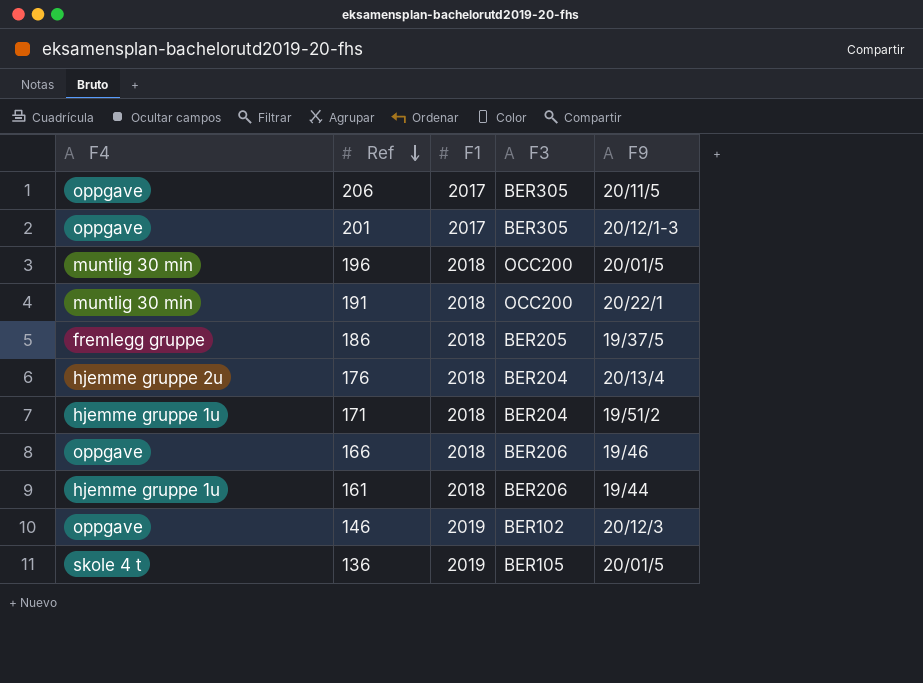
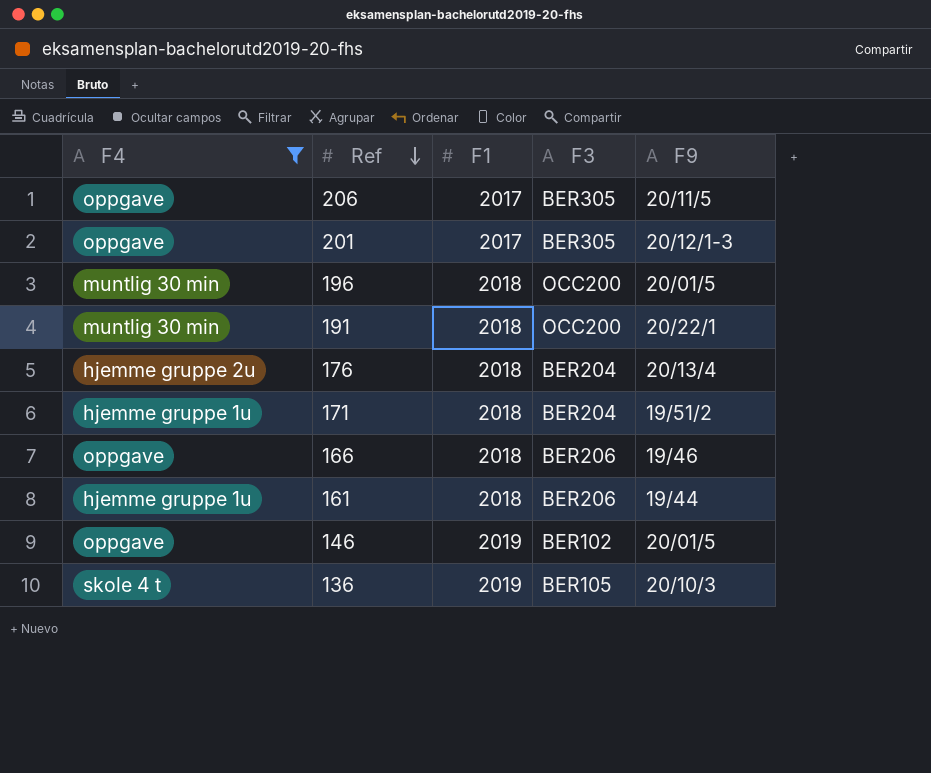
filter: none -> F4 != fremlegg gruppe
146 | F9: 20/12/3 -> 20/01/5
136 | F9: 20/01/5 -> 20/10/3

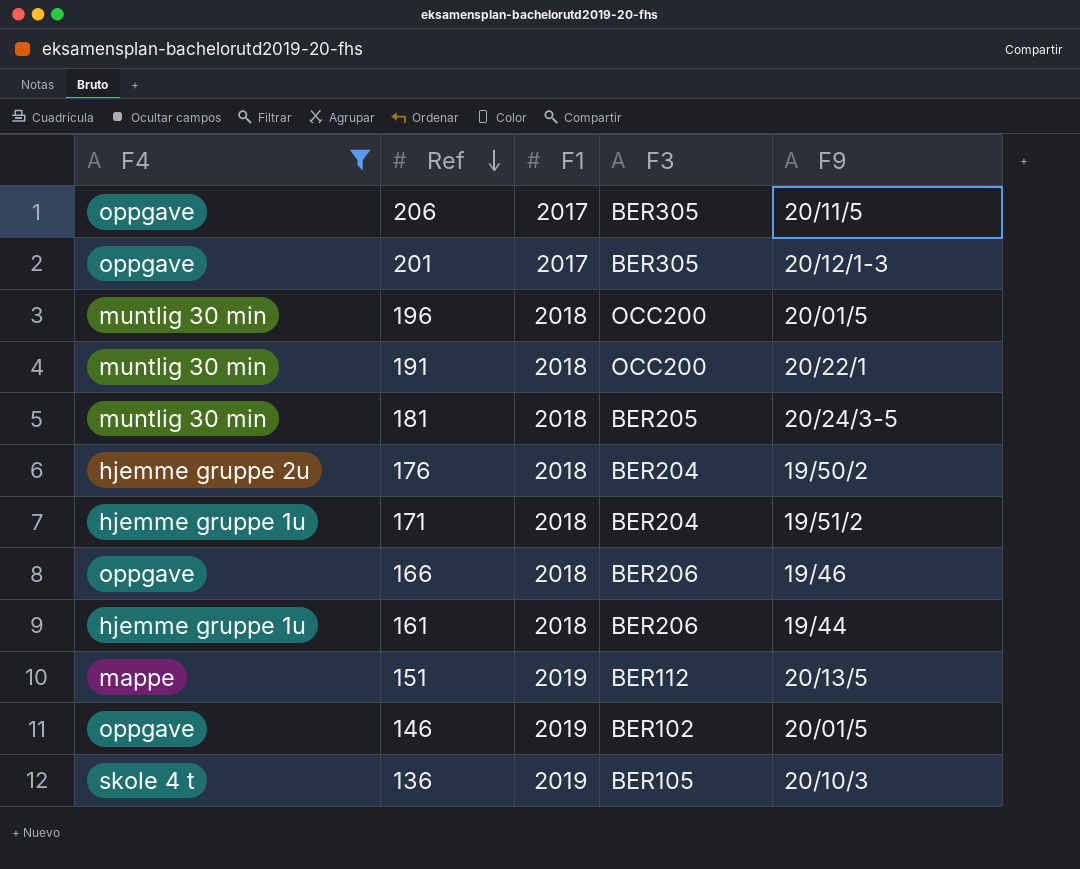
row 181: none -> muntlig 30 min | 2018 | BER205 | 20/24/3-5
176 | F9: 20/13/4 -> 19/50/2
row 151: none -> mappe | 2019 | BER112 | 20/13/5

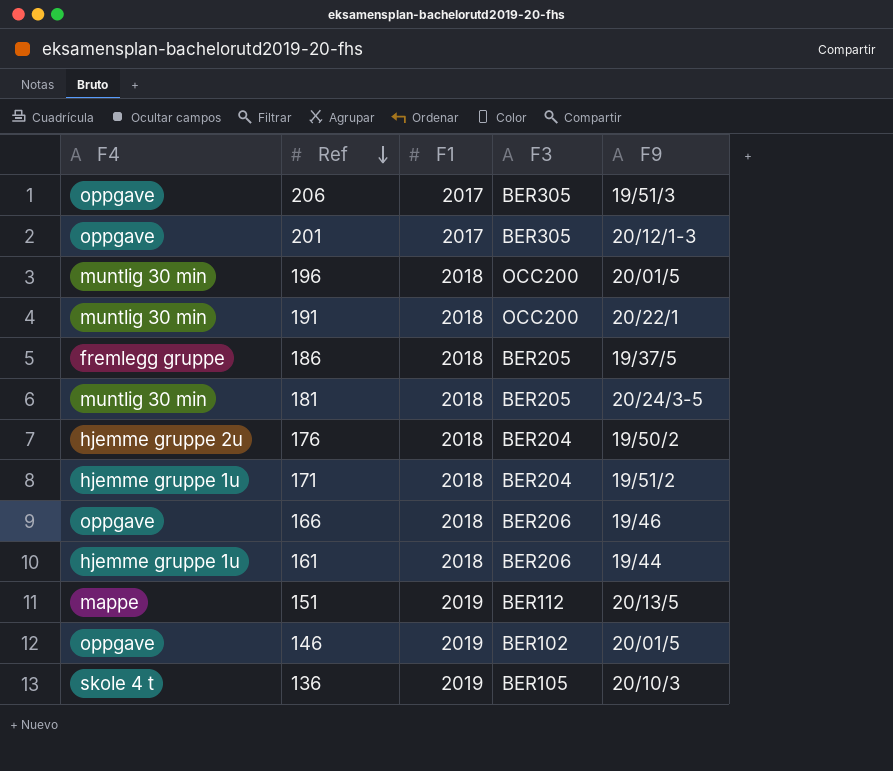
filter: F4 != fremlegg gruppe -> none
206 | F9: 20/11/5 -> 19/51/3

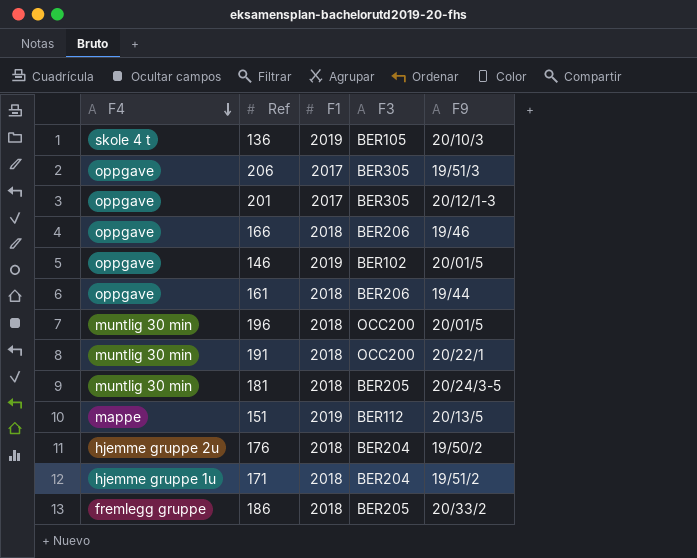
row order: Ref descending -> F4 descending
161 | F4: hjemme gruppe 1u -> oppgave
186 | F9: 19/37/5 -> 20/33/2

